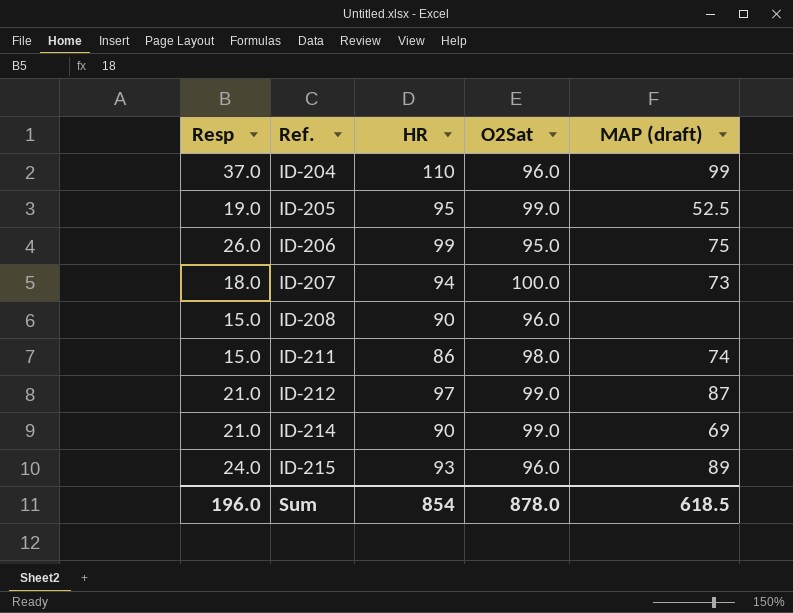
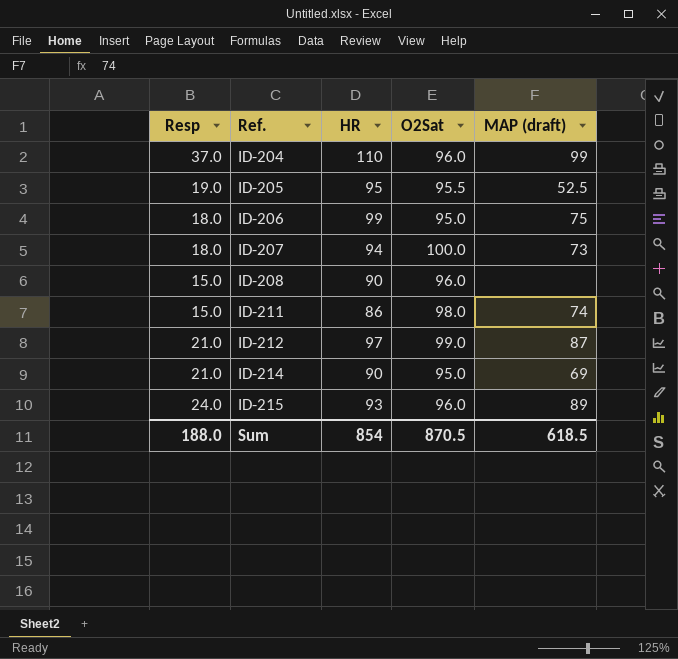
ID-205 | O2Sat: 99.0 -> 95.5
ID-206 | Resp: 26.0 -> 18.0
ID-214 | O2Sat: 99.0 -> 95.0
Sum | Resp: 196.0 -> 188.0
Sum | O2Sat: 878.0 -> 870.5

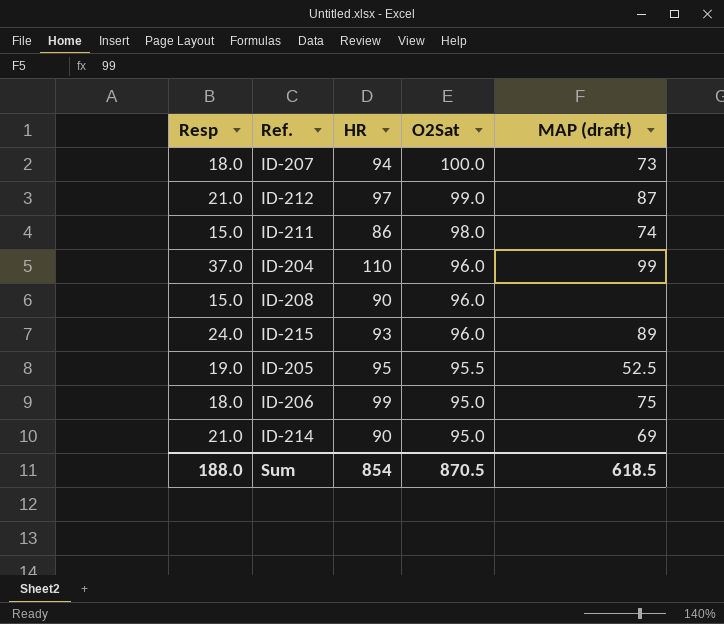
row order: Ref. ascending -> O2Sat descending

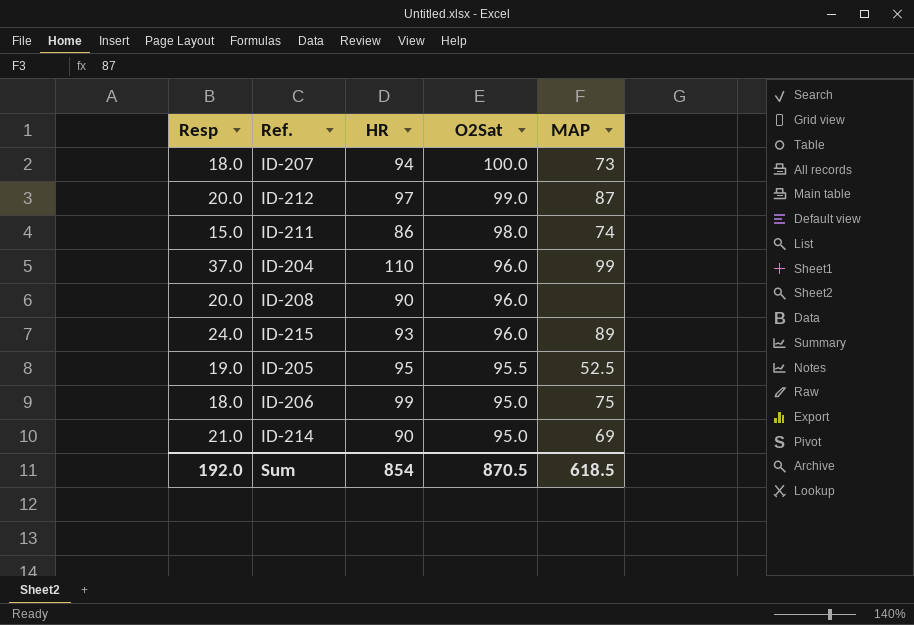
column name: MAP (draft) -> MAP
ID-212 | Resp: 21.0 -> 20.0
ID-208 | Resp: 15.0 -> 20.0
Sum | Resp: 188.0 -> 192.0

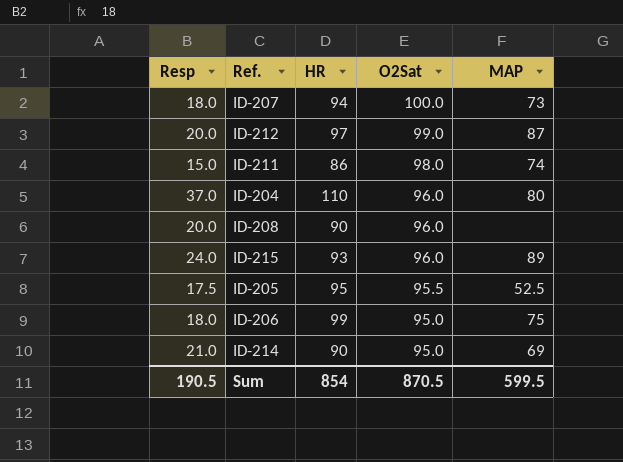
ID-204 | MAP: 99 -> 80
ID-205 | Resp: 19.0 -> 17.5
Sum | Resp: 192.0 -> 190.5
Sum | MAP: 618.5 -> 599.5

